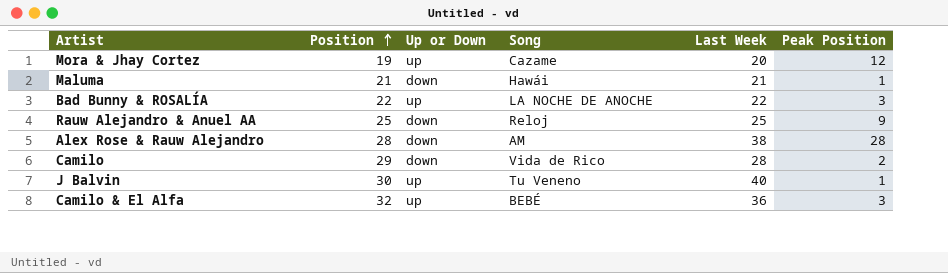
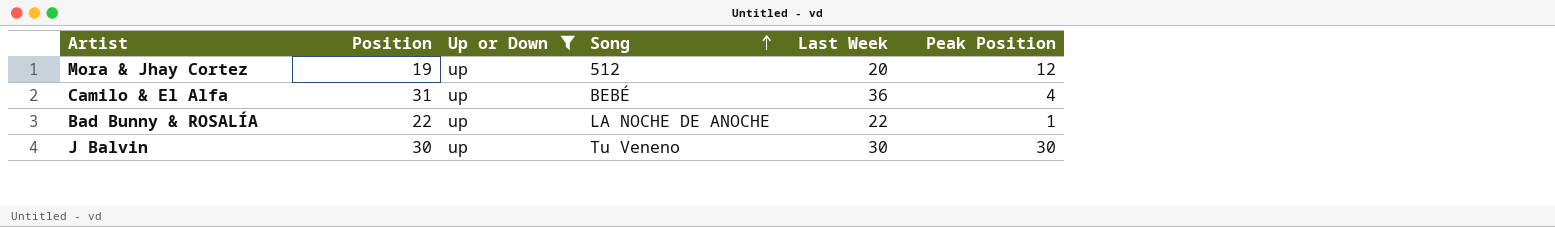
filter: none -> Up or Down = up
row order: Position ascending -> Song ascending
Mora & Jhay Cortez | Song: Cazame -> 512
Camilo & El Alfa | Position: 32 -> 31
Camilo & El Alfa | Peak Position: 3 -> 4
Bad Bunny & ROSALÍA | Peak Position: 3 -> 1
J Balvin | Last Week: 40 -> 30
J Balvin | Peak Position: 1 -> 30

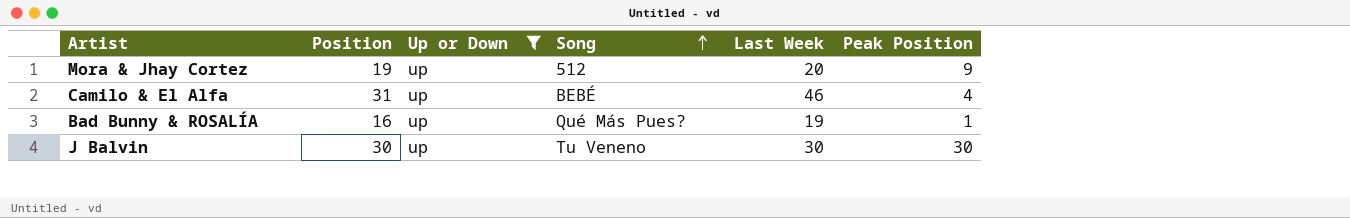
Mora & Jhay Cortez | Peak Position: 12 -> 9
Camilo & El Alfa | Last Week: 36 -> 46
Bad Bunny & ROSALÍA | Position: 22 -> 16
Bad Bunny & ROSALÍA | Song: LA NOCHE DE ANOCHE -> Qué Más Pues?
Bad Bunny & ROSALÍA | Last Week: 22 -> 19

